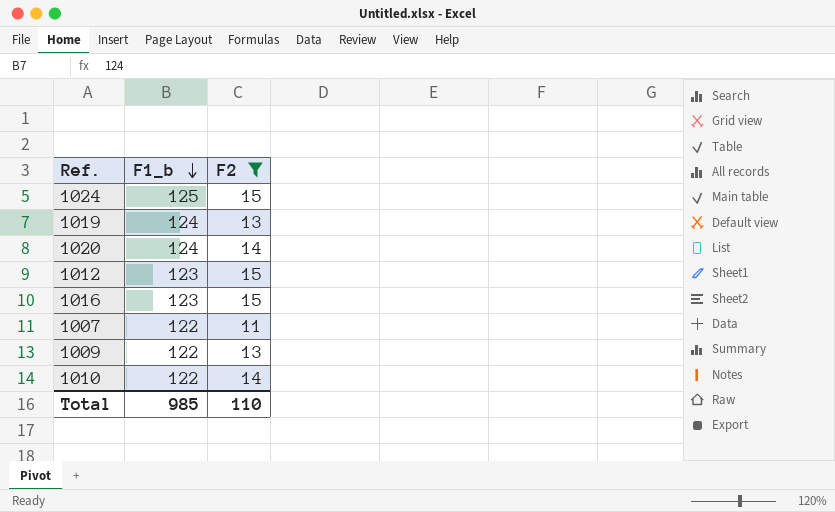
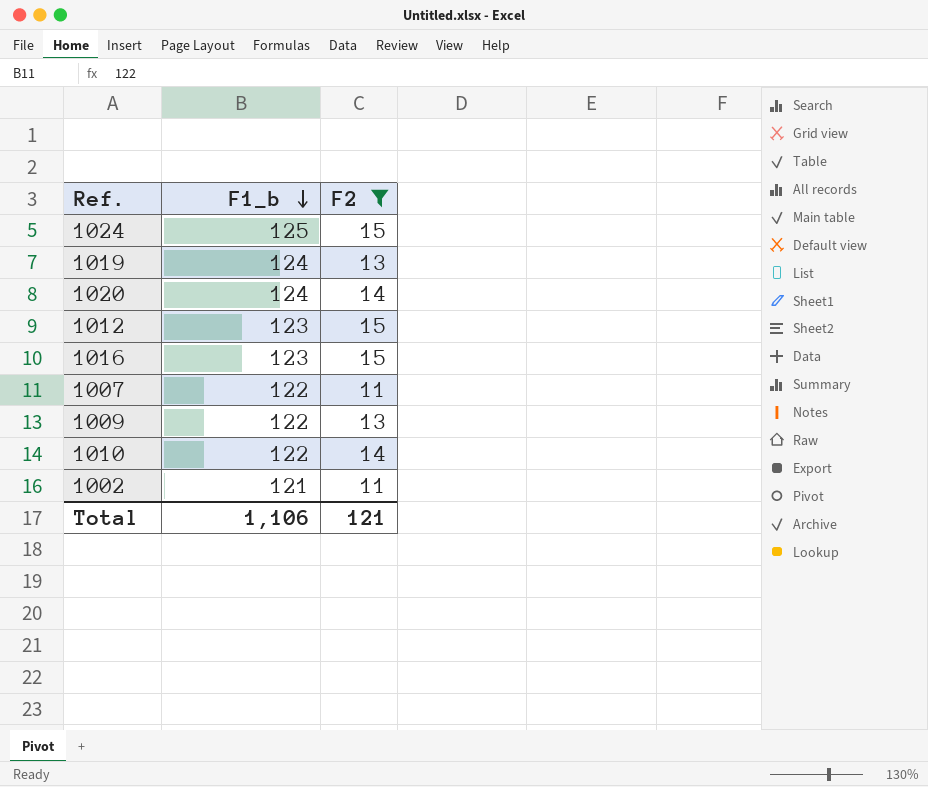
row 1002: none -> 121 | 11
Total | F1_b: 985 -> 1,106
Total | F2: 110 -> 121

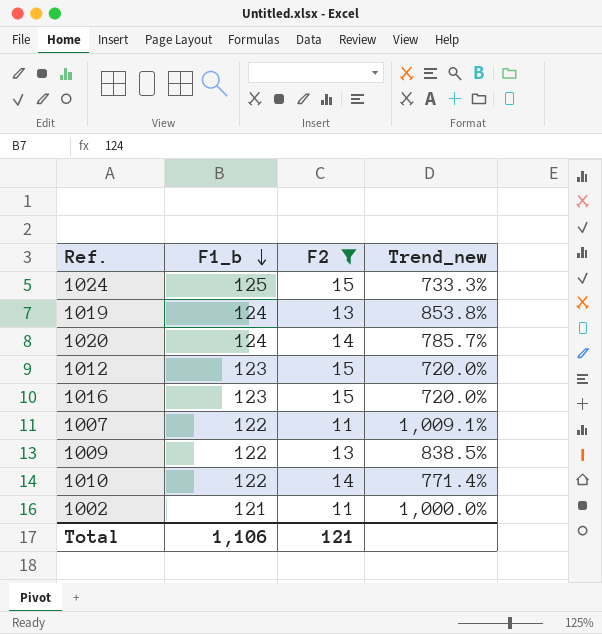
column Trend_new | formula: none -> ([F1_b] - [F2]) / [F2]

